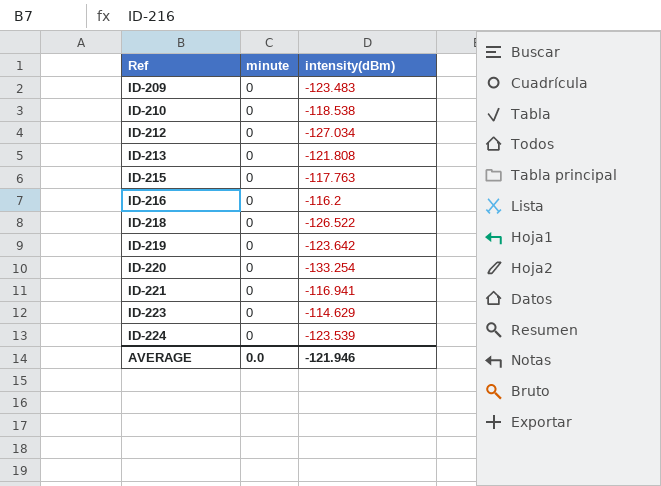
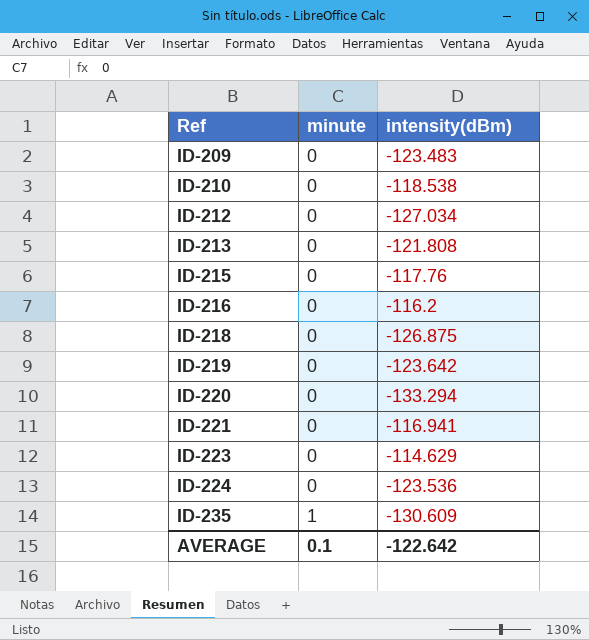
ID-215 | intensity(dBm): -117.763 -> -117.76
ID-218 | intensity(dBm): -126.522 -> -126.875
ID-220 | intensity(dBm): -133.254 -> -133.294
ID-224 | intensity(dBm): -123.539 -> -123.536
row ID-235: none -> 1 | -130.609
AVERAGE | minute: 0.0 -> 0.1
AVERAGE | intensity(dBm): -121.946 -> -122.642

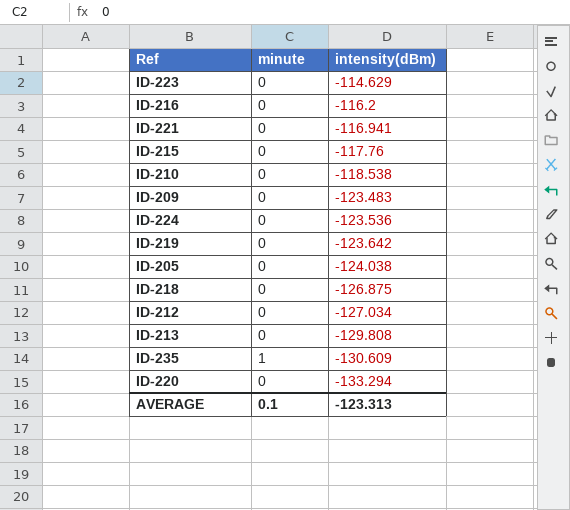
row order: Ref ascending -> intensity(dBm) descending
row ID-205: none -> 0 | -124.038
ID-213 | intensity(dBm): -121.808 -> -129.808
AVERAGE | intensity(dBm): -122.642 -> -123.313

